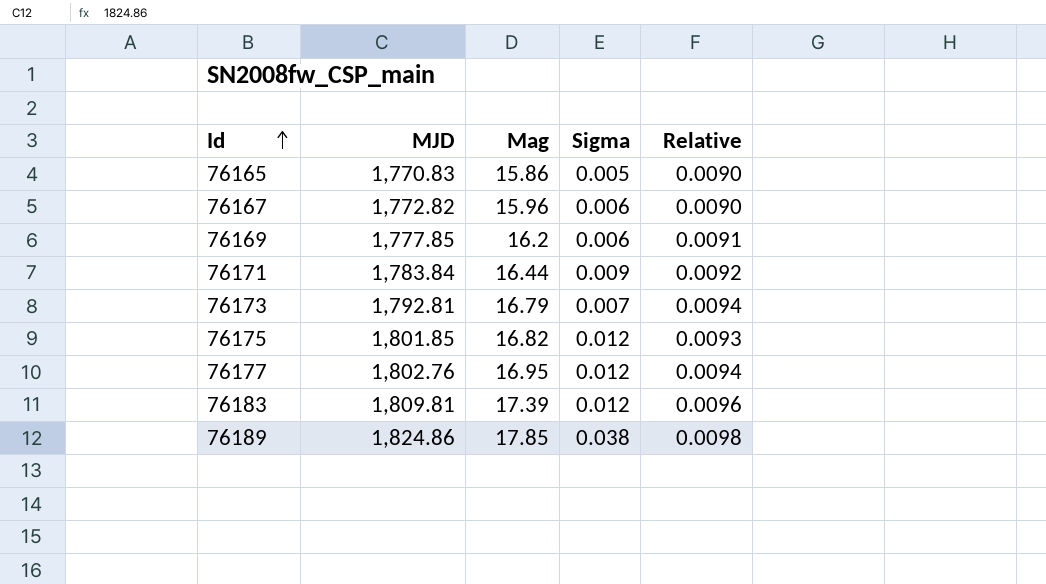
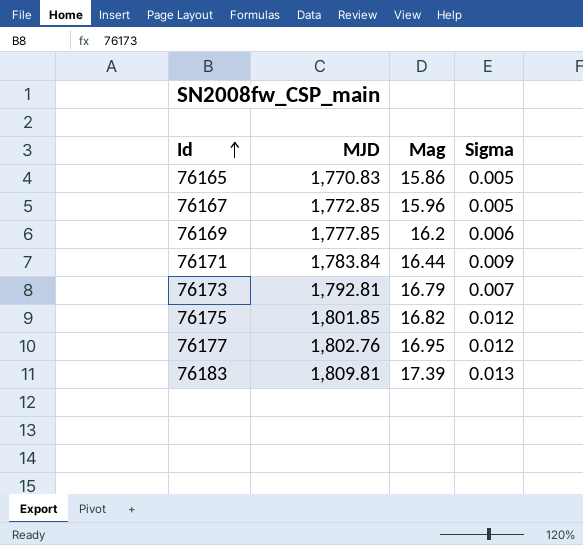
column Relative | formula: [Mag] / [MJD] -> none
row 76189: 1,824.86 | 17.85 | 0.038 | 0.0098 -> none
76167 | MJD: 1,772.82 -> 1,772.85
76167 | Sigma: 0.006 -> 0.005
76183 | Sigma: 0.012 -> 0.013

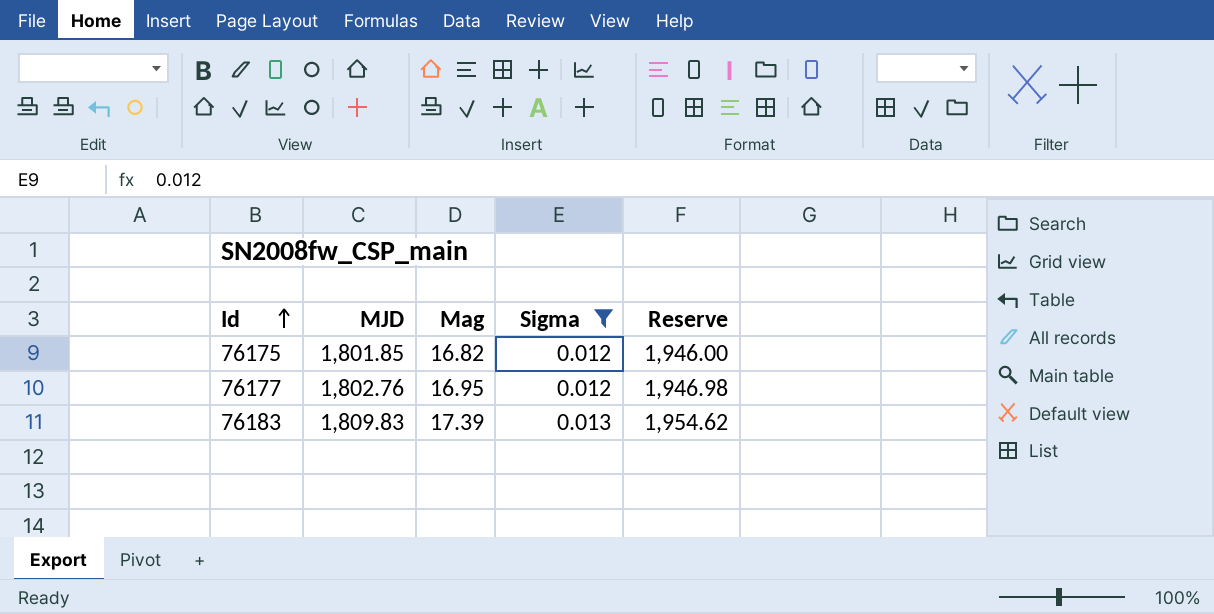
filter: none -> Sigma >= 0.012
column Reserve | formula: none -> [MJD] * 1.08
76183 | MJD: 1,809.81 -> 1,809.83

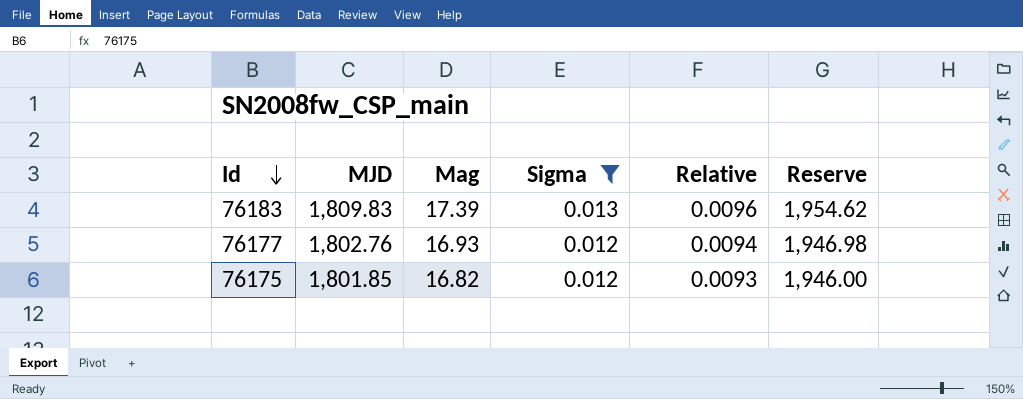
row order: Id ascending -> Id descending
column Relative | formula: none -> [Mag] / [MJD]
76177 | Mag: 16.95 -> 16.93

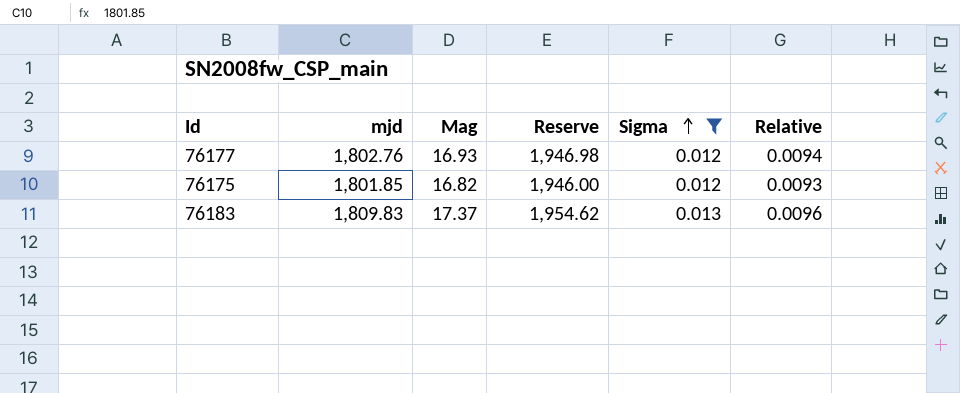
row order: Id descending -> Sigma ascending
column name: MJD -> mjd
column Reserve | position: 6 -> 4
76183 | Mag: 17.39 -> 17.37

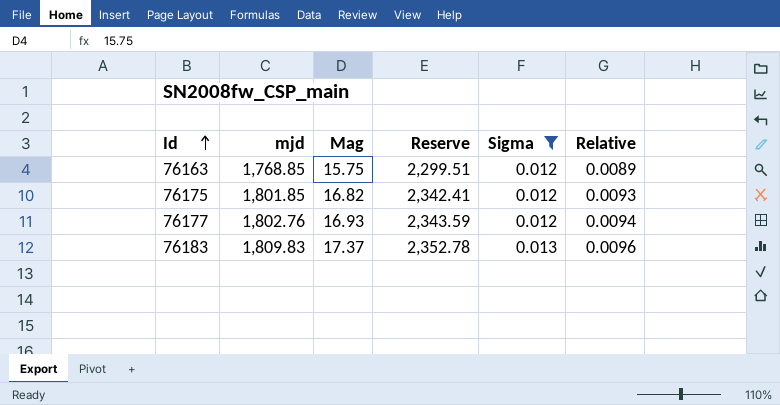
row order: Sigma ascending -> Id ascending
column Reserve | formula: [mjd] * 1.08 -> [mjd] * 1.3
row 76163: none -> 1,768.85 | 15.75 | 2,299.51 | 0.012 | 0.0089

